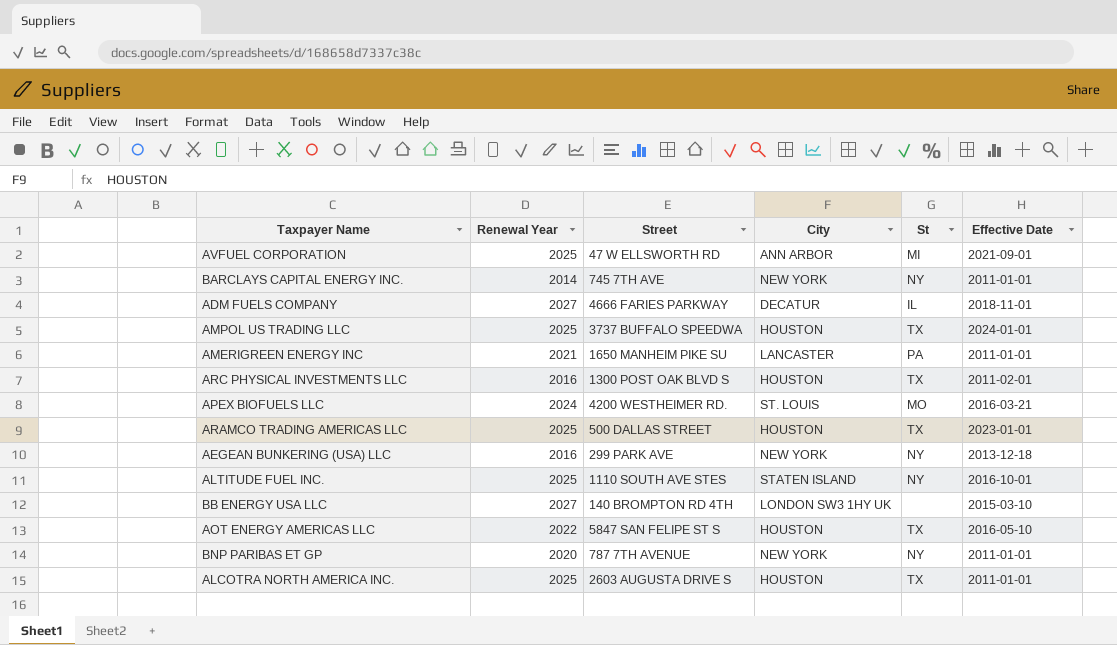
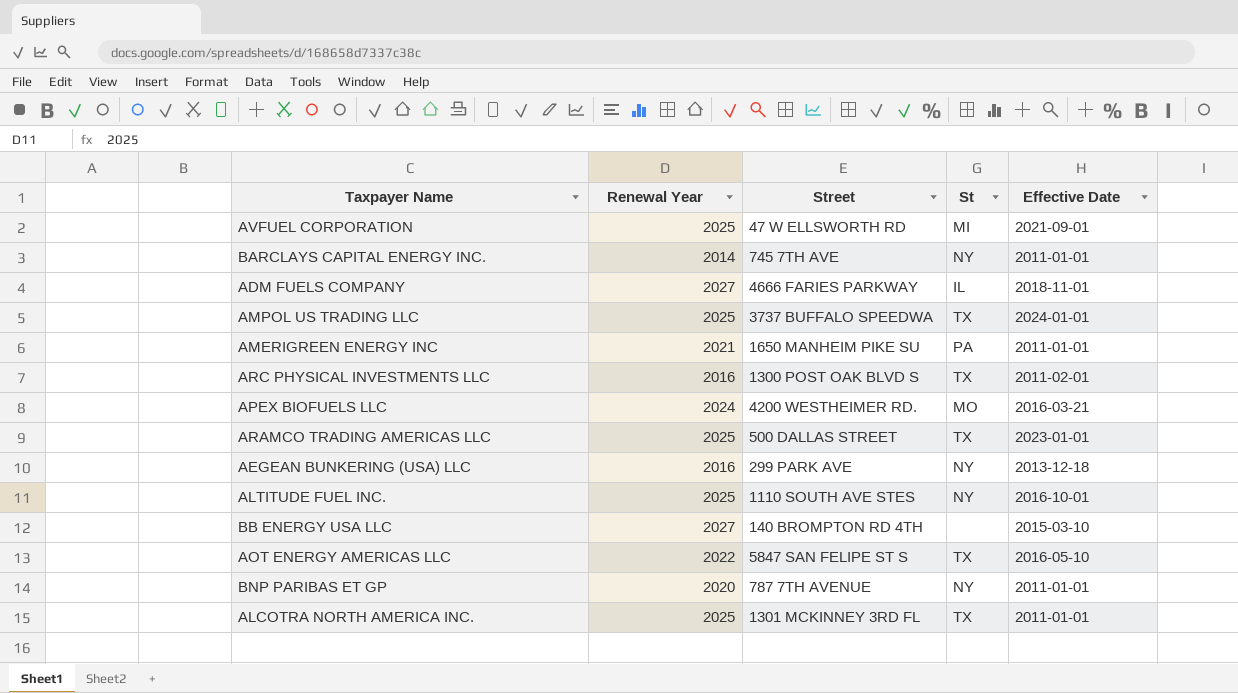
column City | position: 4 -> none
ALCOTRA NORTH AMERICA INC. | Street: 2603 AUGUSTA DRIVE S -> 1301 MCKINNEY 3RD FL

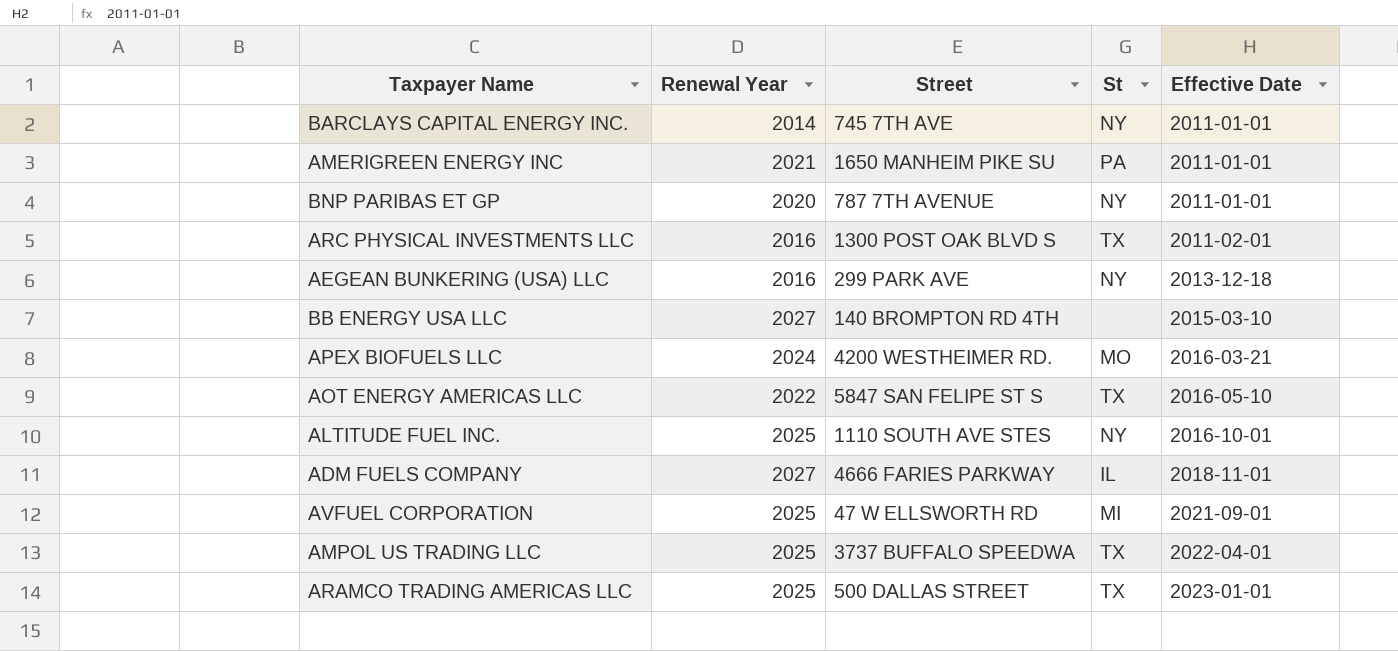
row order: none -> Effective Date ascending
row ALCOTRA NORTH AMERICA INC.: 2025 | 1301 MCKINNEY 3RD FL | TX | 2011-01-01 -> none
AMPOL US TRADING LLC | Effective Date: 2024-01-01 -> 2022-04-01

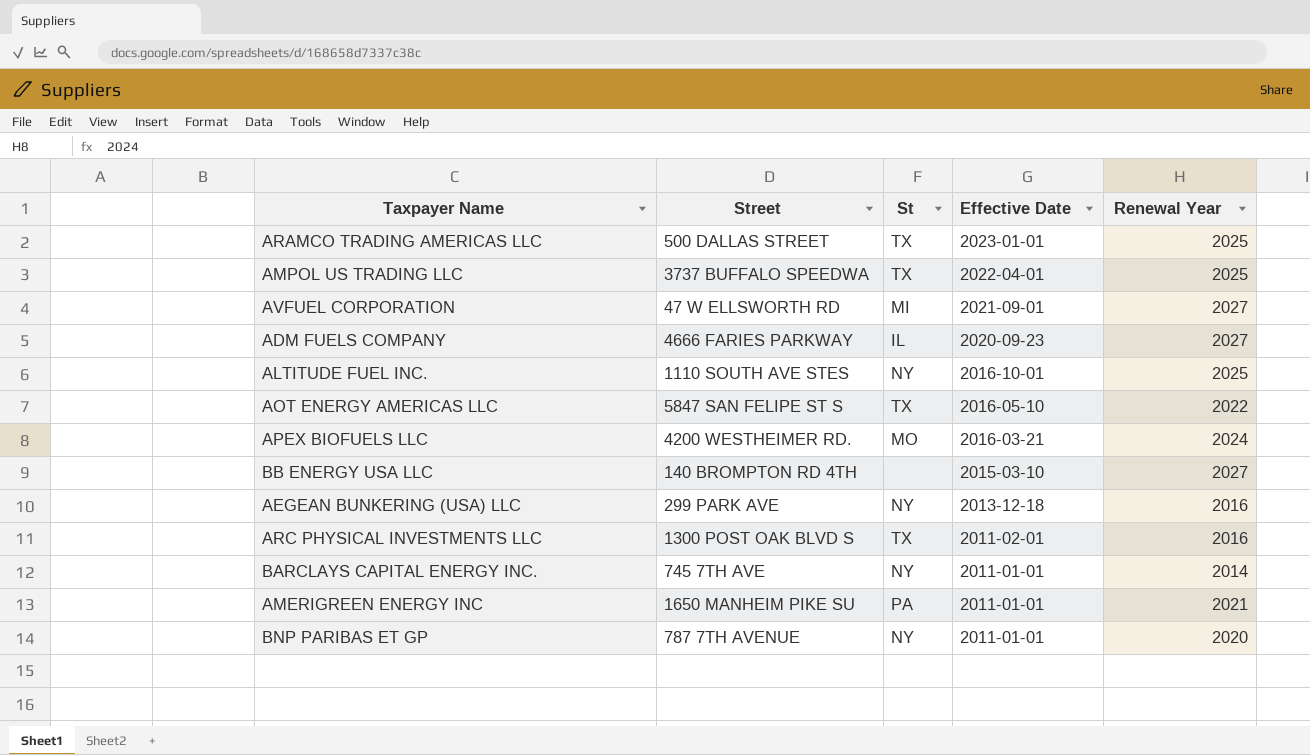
row order: Effective Date ascending -> Effective Date descending
column Renewal Year | position: 2 -> 5
AVFUEL CORPORATION | Renewal Year: 2025 -> 2027
ADM FUELS COMPANY | Effective Date: 2018-11-01 -> 2020-09-23

